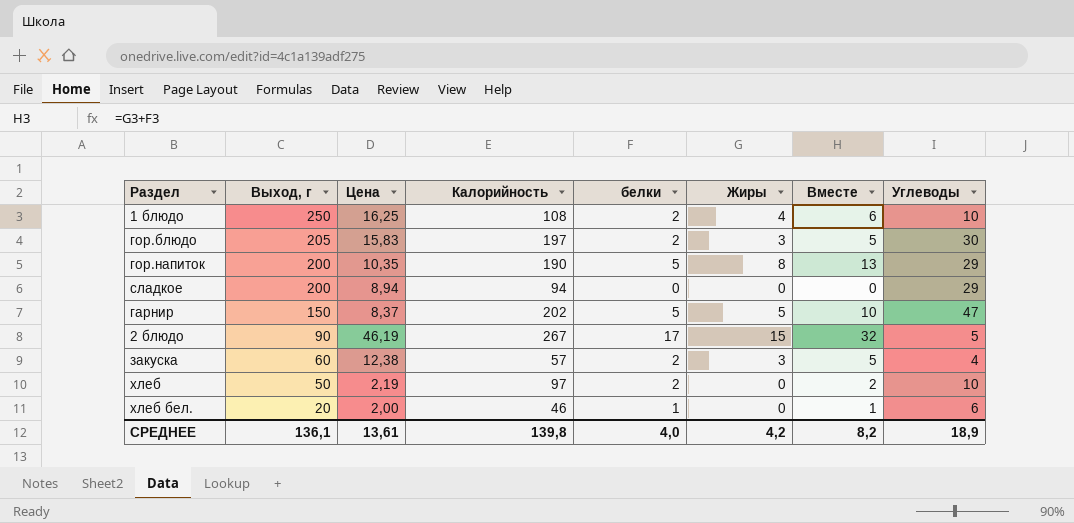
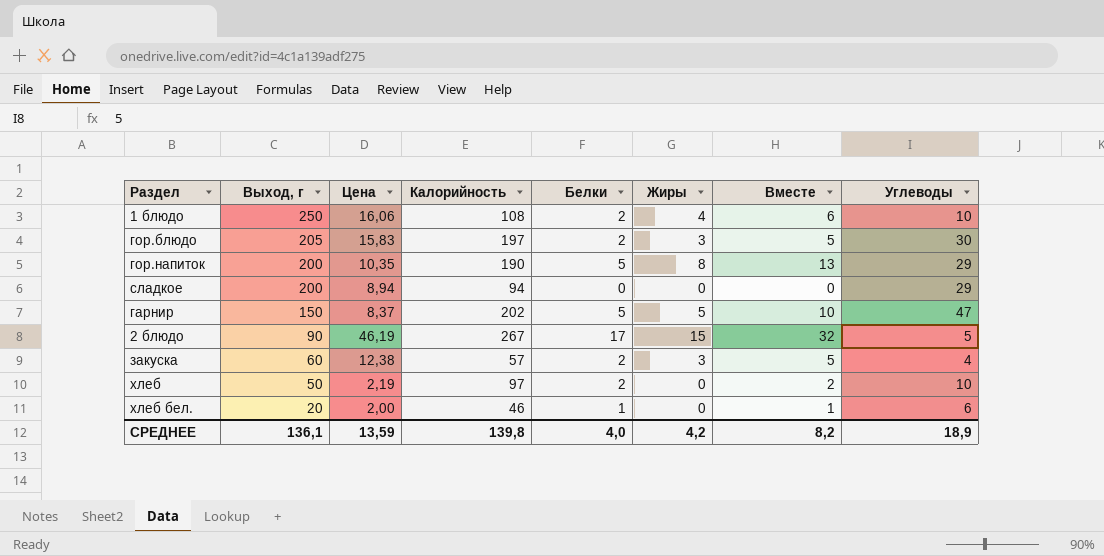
column name: белки -> Белки
1 блюдо | Цена: 16,25 -> 16,06
СРЕДНЕЕ | Цена: 13,61 -> 13,59

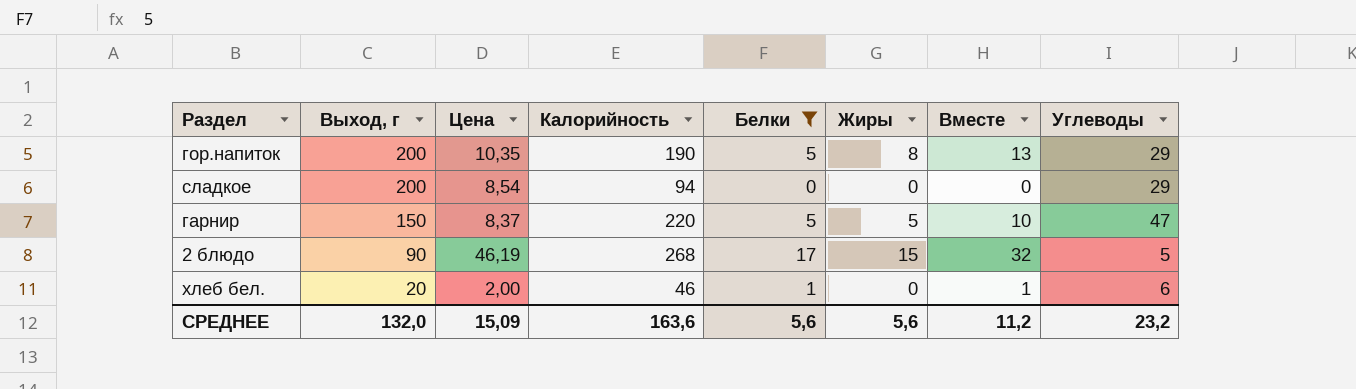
filter: none -> Белки != 2
сладкое | Цена: 8,94 -> 8,54
гарнир | Калорийность: 202 -> 220
2 блюдо | Калорийность: 267 -> 268
СРЕДНЕЕ | Выход, г: 136,1 -> 132,0
СРЕДНЕЕ | Цена: 13,59 -> 15,09
СРЕДНЕЕ | Калорийность: 139,8 -> 163,6
СРЕДНЕЕ | Белки: 4,0 -> 5,6
СРЕДНЕЕ | Жиры: 4,2 -> 5,6
СРЕДНЕЕ | Вместе: 8,2 -> 11,2
СРЕДНЕЕ | Углеводы: 18,9 -> 23,2

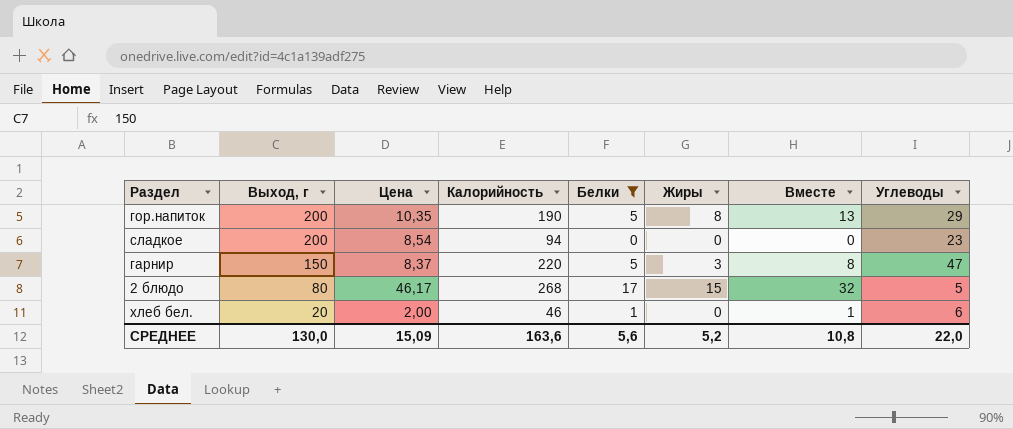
сладкое | Углеводы: 29 -> 23
гарнир | Жиры: 5 -> 3
гарнир | Вместе: 10 -> 8
2 блюдо | Выход, г: 90 -> 80
2 блюдо | Цена: 46,19 -> 46,17
СРЕДНЕЕ | Выход, г: 132,0 -> 130,0
СРЕДНЕЕ | Жиры: 5,6 -> 5,2
СРЕДНЕЕ | Вместе: 11,2 -> 10,8
СРЕДНЕЕ | Углеводы: 23,2 -> 22,0

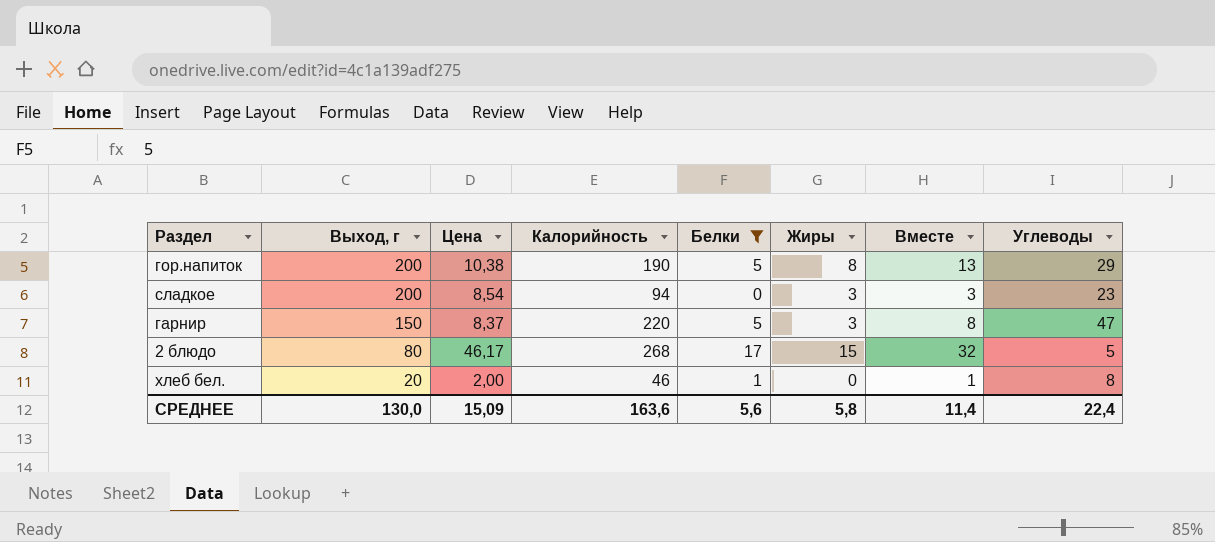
гор.напиток | Цена: 10,35 -> 10,38
сладкое | Жиры: 0 -> 3
сладкое | Вместе: 0 -> 3
хлеб бел. | Углеводы: 6 -> 8
СРЕДНЕЕ | Жиры: 5,2 -> 5,8
СРЕДНЕЕ | Вместе: 10,8 -> 11,4
СРЕДНЕЕ | Углеводы: 22,0 -> 22,4

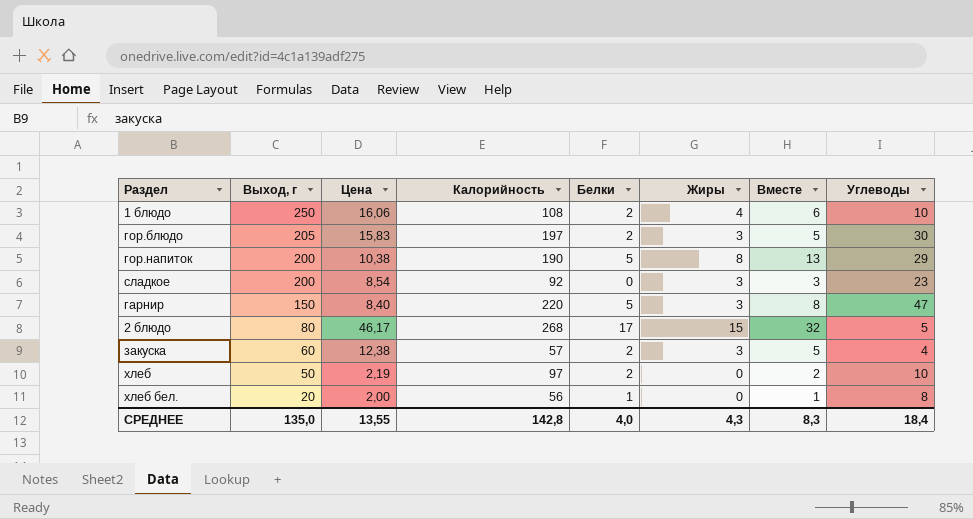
filter: Белки != 2 -> none
сладкое | Калорийность: 94 -> 92
гарнир | Цена: 8,37 -> 8,40
хлеб бел. | Калорийность: 46 -> 56
СРЕДНЕЕ | Выход, г: 130,0 -> 135,0
СРЕДНЕЕ | Цена: 15,09 -> 13,55
СРЕДНЕЕ | Калорийность: 163,6 -> 142,8
СРЕДНЕЕ | Белки: 5,6 -> 4,0
СРЕДНЕЕ | Жиры: 5,8 -> 4,3
СРЕДНЕЕ | Вместе: 11,4 -> 8,3
СРЕДНЕЕ | Углеводы: 22,4 -> 18,4

